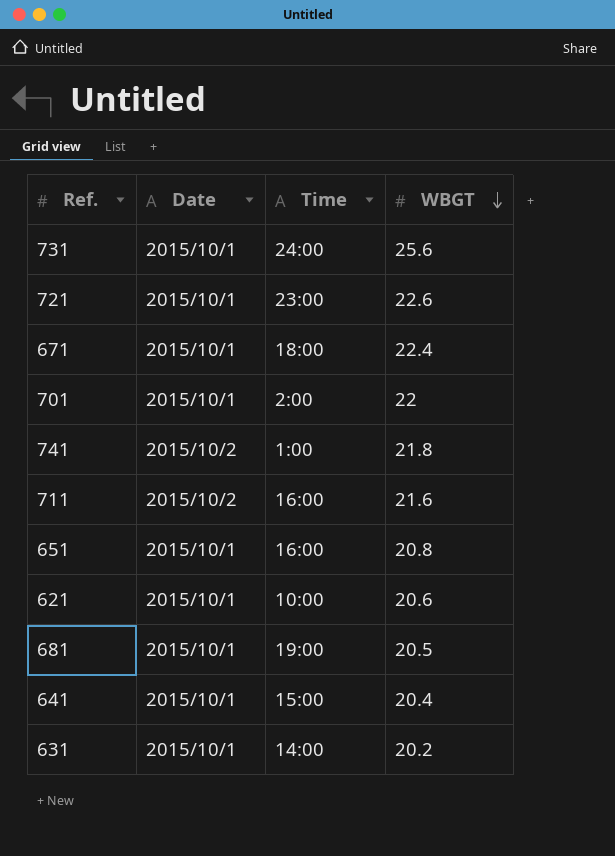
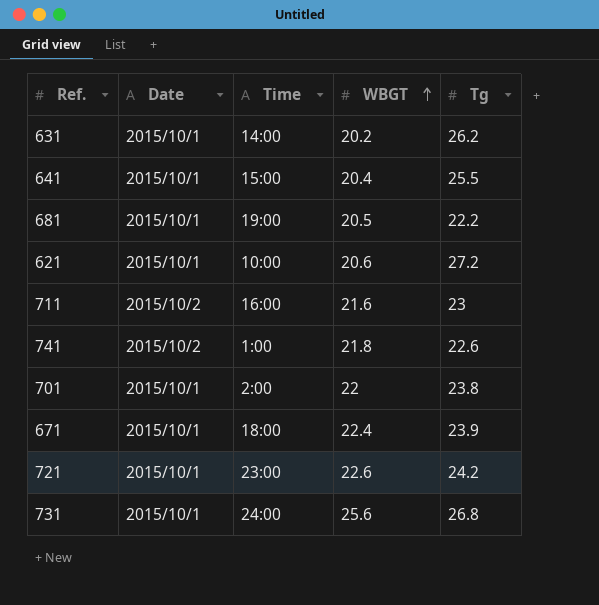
row order: WBGT descending -> WBGT ascending
column Tg | position: none -> 5
row 651: 2015/10/1 | 16:00 | 20.8 -> none

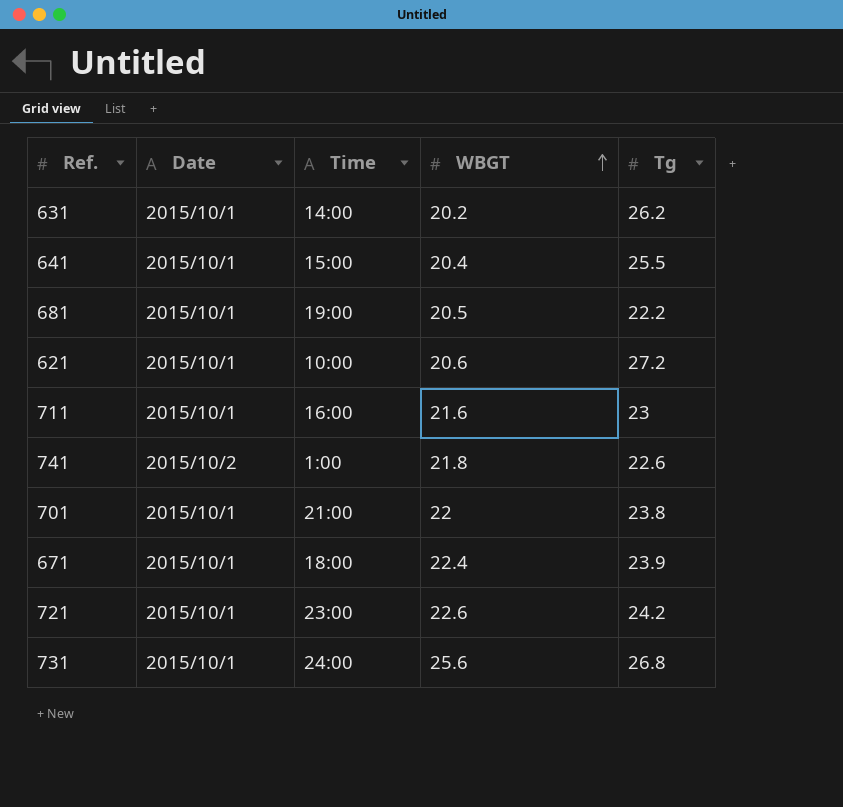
711 | Date: 2015/10/2 -> 2015/10/1
701 | Time: 2:00 -> 21:00

